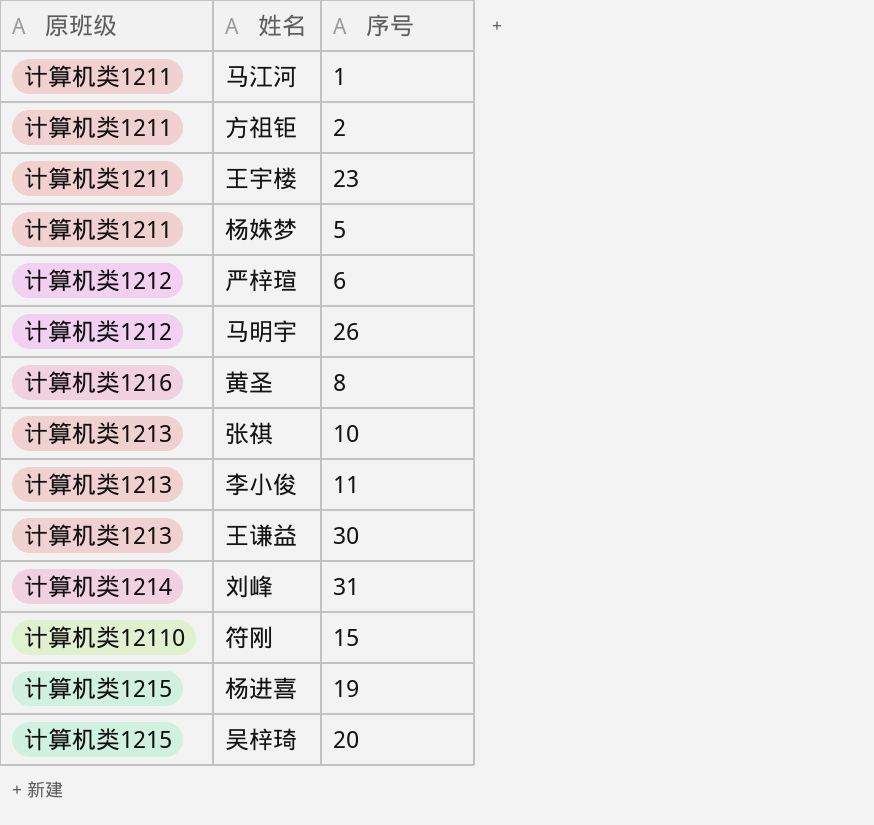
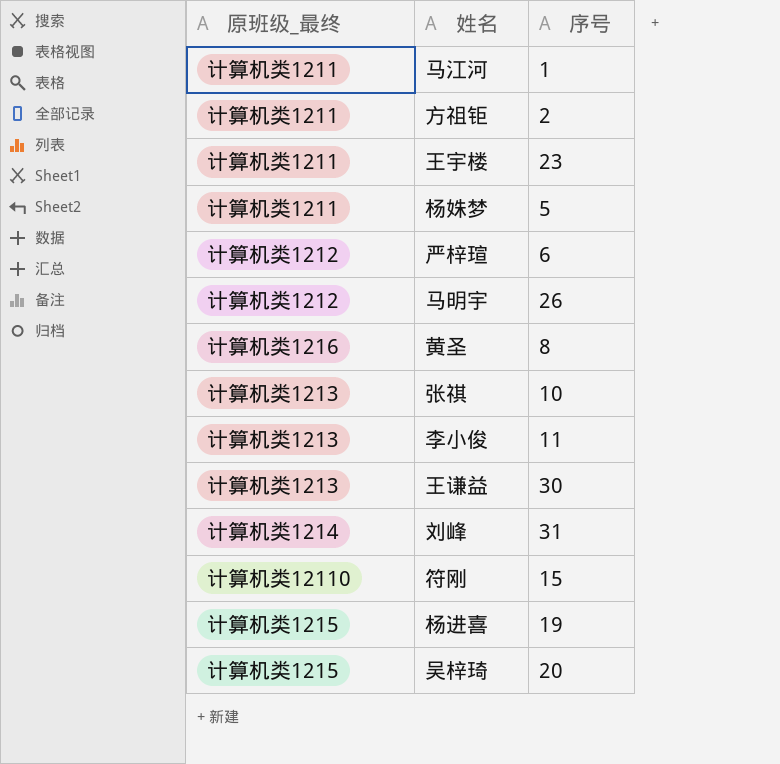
column name: 原班级 -> 原班级_最终

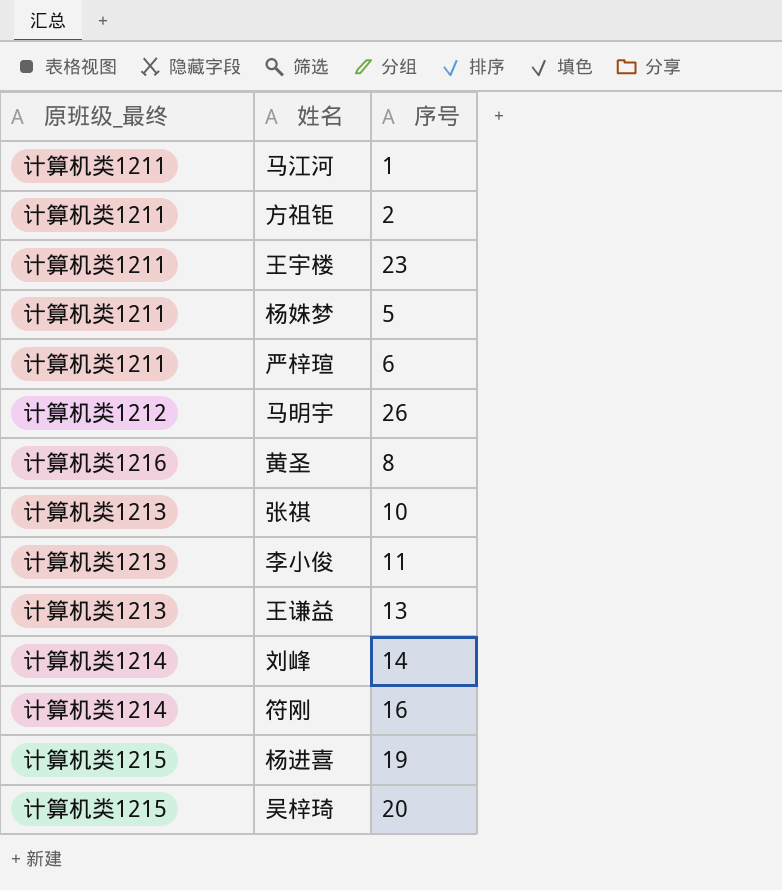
严梓瑄 | 原班级_最终: 计算机类1212 -> 计算机类1211
王谦益 | 序号: 30 -> 13
刘峰 | 序号: 31 -> 14
符刚 | 原班级_最终: 计算机类12110 -> 计算机类1214
符刚 | 序号: 15 -> 16

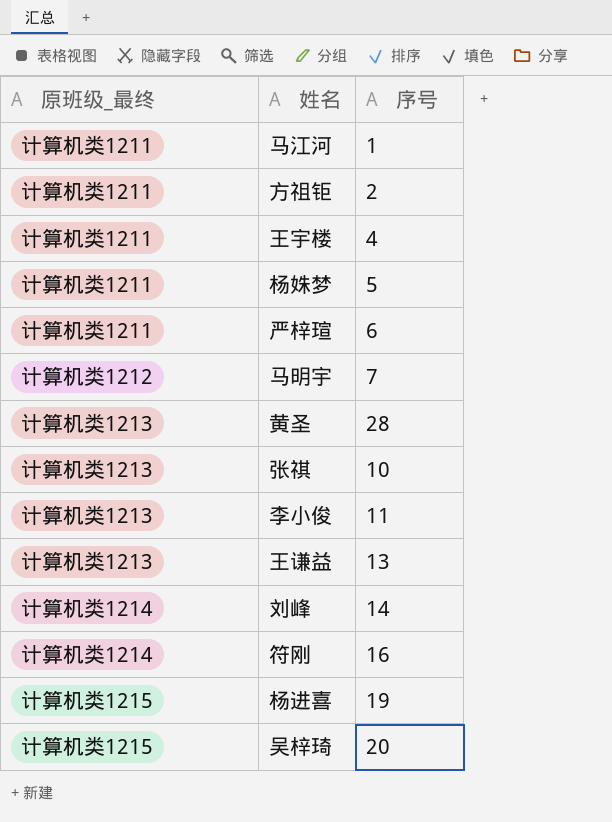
王宇楼 | 序号: 23 -> 4
马明宇 | 序号: 26 -> 7
黄圣 | 原班级_最终: 计算机类1216 -> 计算机类1213
黄圣 | 序号: 8 -> 28

